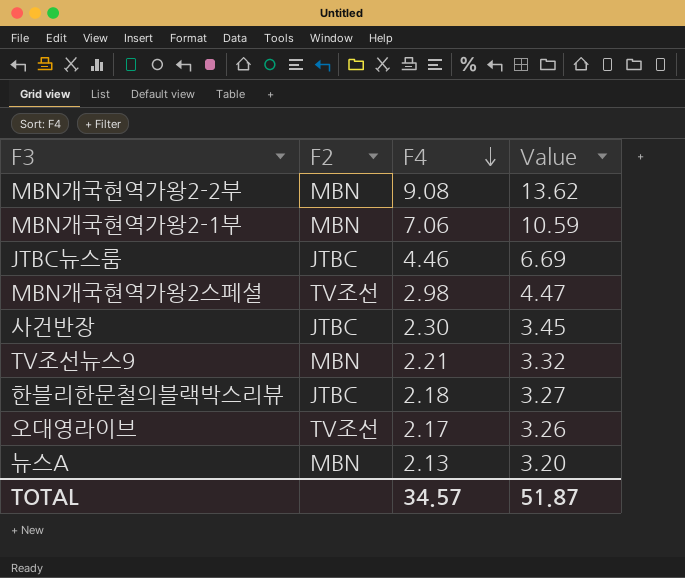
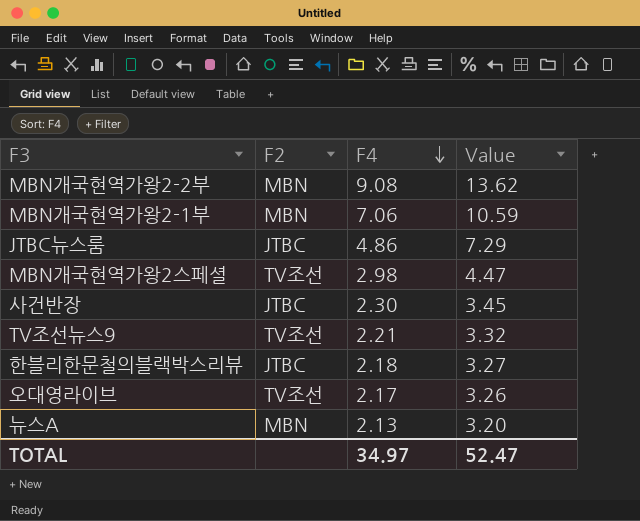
JTBC뉴스룸 | F4: 4.46 -> 4.86
JTBC뉴스룸 | Value: 6.69 -> 7.29
TV조선뉴스9 | F2: MBN -> TV조선
TOTAL | F4: 34.57 -> 34.97
TOTAL | Value: 51.87 -> 52.47

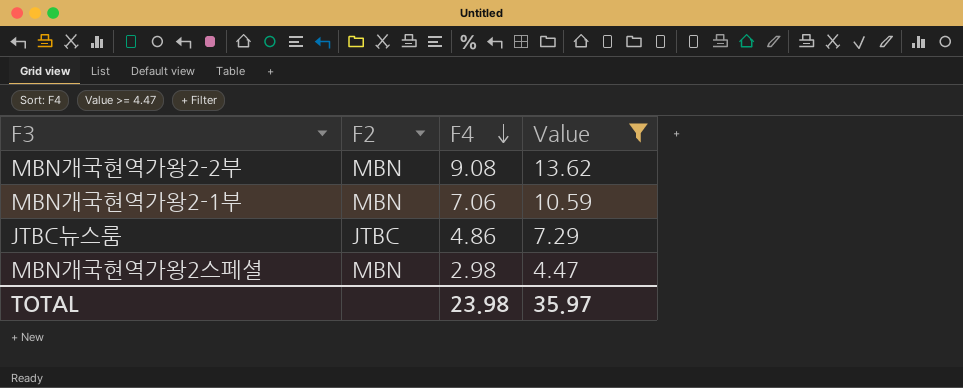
filter: none -> Value >= 4.47
MBN개국현역가왕2스페셜 | F2: TV조선 -> MBN
TOTAL | F4: 34.97 -> 23.98
TOTAL | Value: 52.47 -> 35.97

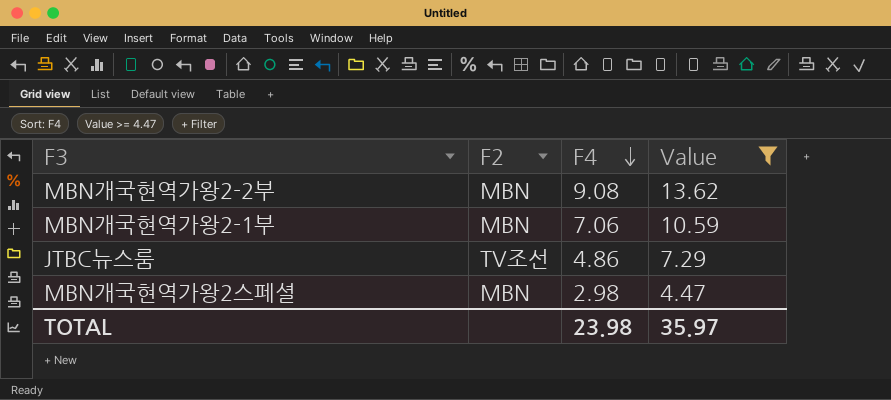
JTBC뉴스룸 | F2: JTBC -> TV조선

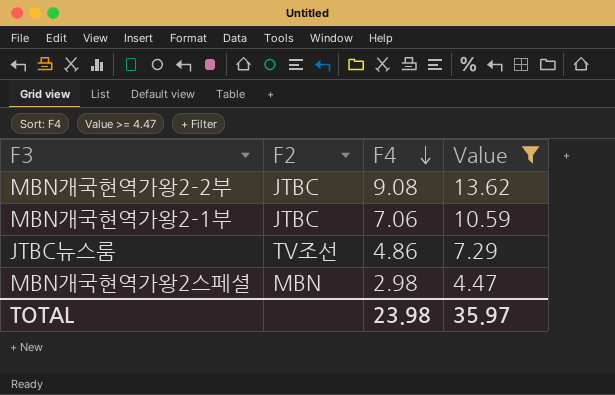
MBN개국현역가왕2-2부 | F2: MBN -> JTBC
MBN개국현역가왕2-1부 | F2: MBN -> JTBC

